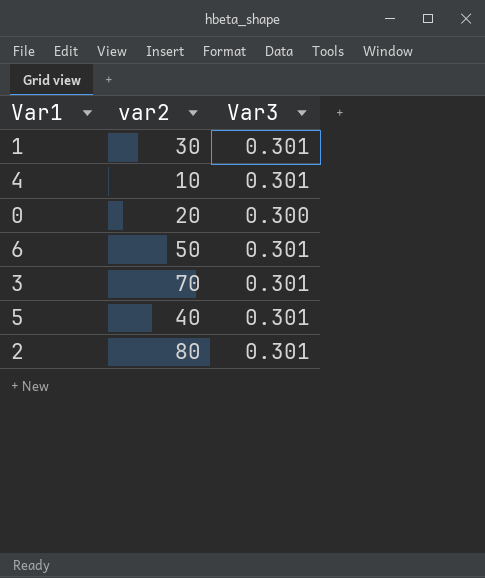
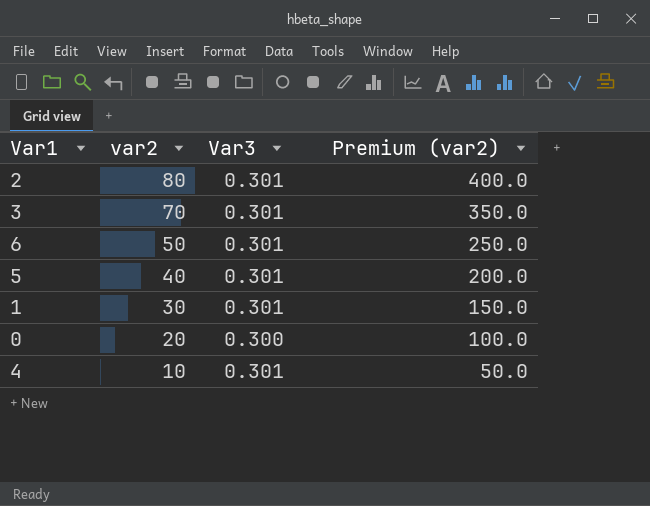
row order: none -> var2 descending
column Premium (var2) | formula: none -> [var2] * 5

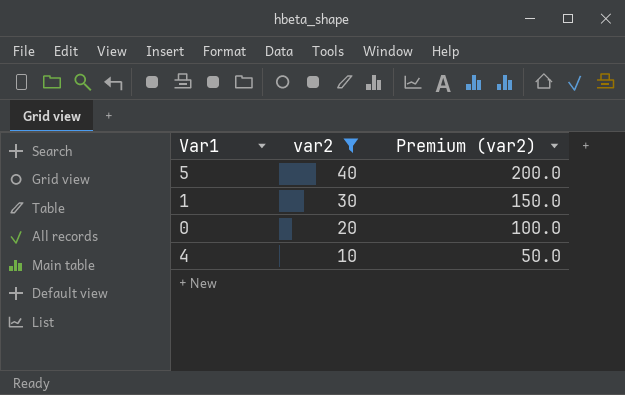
filter: none -> var2 <= 40
column Var3 | position: 3 -> none

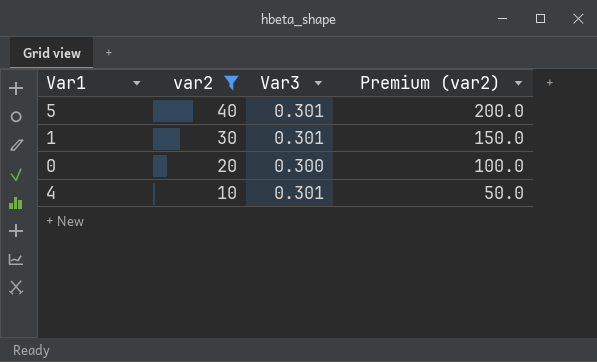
column Var3 | position: none -> 3

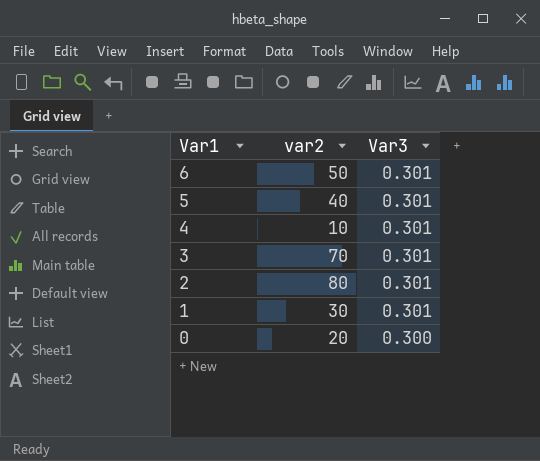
filter: var2 <= 40 -> none
row order: var2 descending -> Var1 descending
column Premium (var2) | formula: [var2] * 5 -> none

